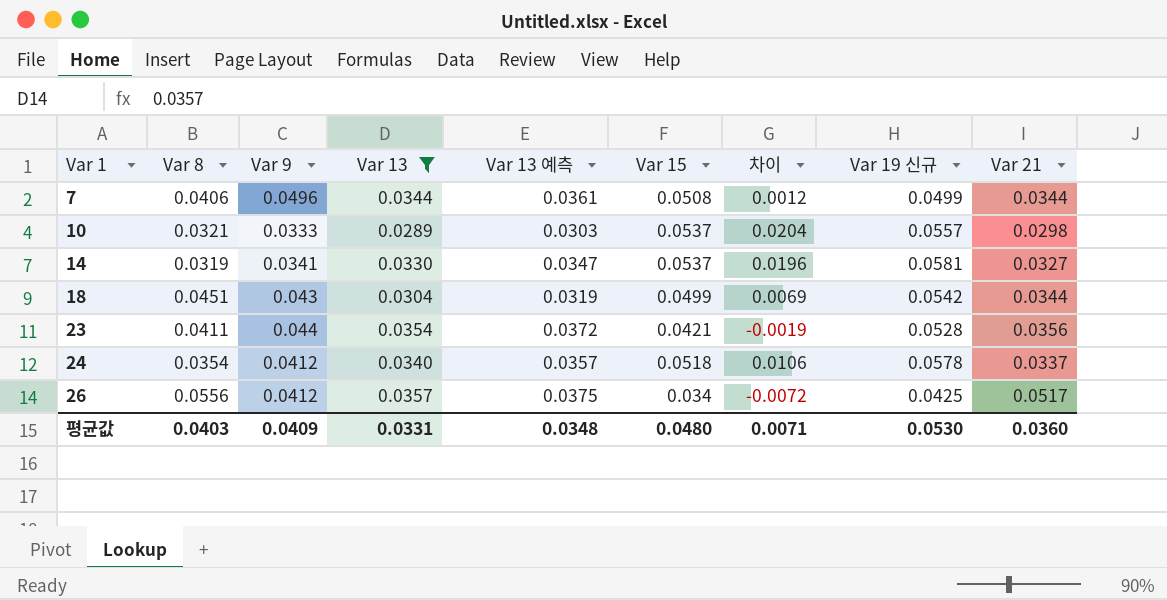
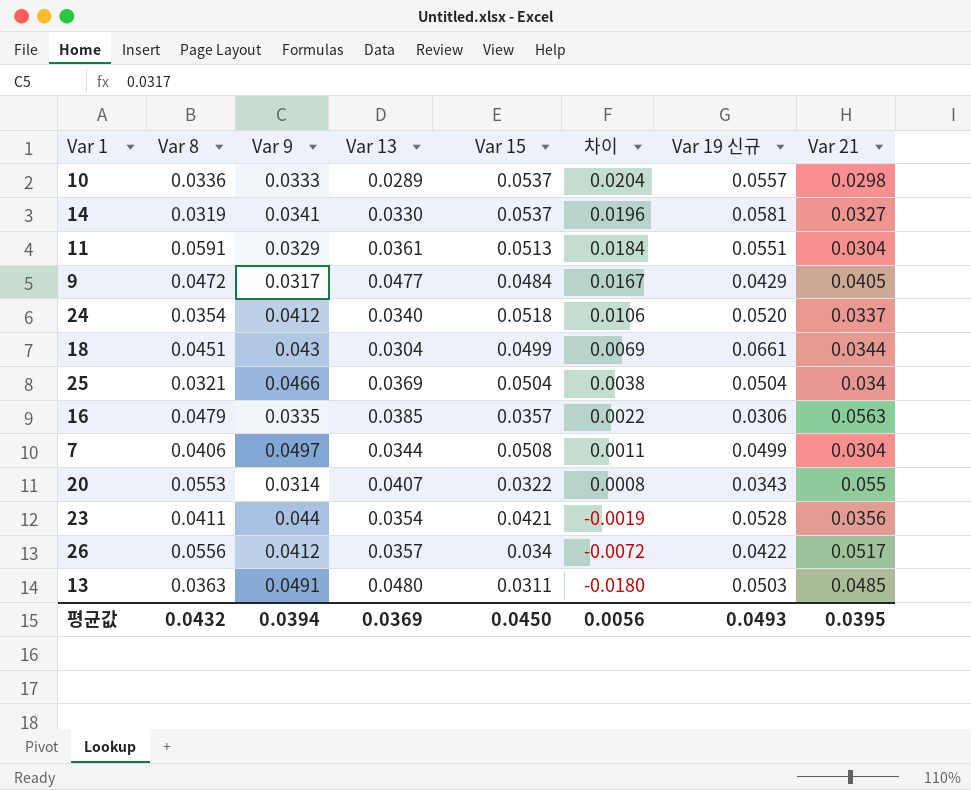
filter: Var 13 <= 0.0357 -> none
row order: Var 1 ascending -> 차이 descending
column Var 13 예측 | formula: [Var 13] * 1.05 -> none
10 | Var 8: 0.0321 -> 0.0336
24 | Var 19 신규: 0.0578 -> 0.0520
18 | Var 19 신규: 0.0542 -> 0.0661
7 | Var 9: 0.0496 -> 0.0497
7 | 차이: 0.0012 -> 0.0011
7 | Var 21: 0.0344 -> 0.0304
26 | Var 19 신규: 0.0425 -> 0.0422
평균값 | Var 8: 0.0403 -> 0.0432
평균값 | Var 9: 0.0409 -> 0.0394
평균값 | Var 13: 0.0331 -> 0.0369
평균값 | Var 15: 0.0480 -> 0.0450
평균값 | 차이: 0.0071 -> 0.0056
평균값 | Var 19 신규: 0.0530 -> 0.0493
평균값 | Var 21: 0.0360 -> 0.0395

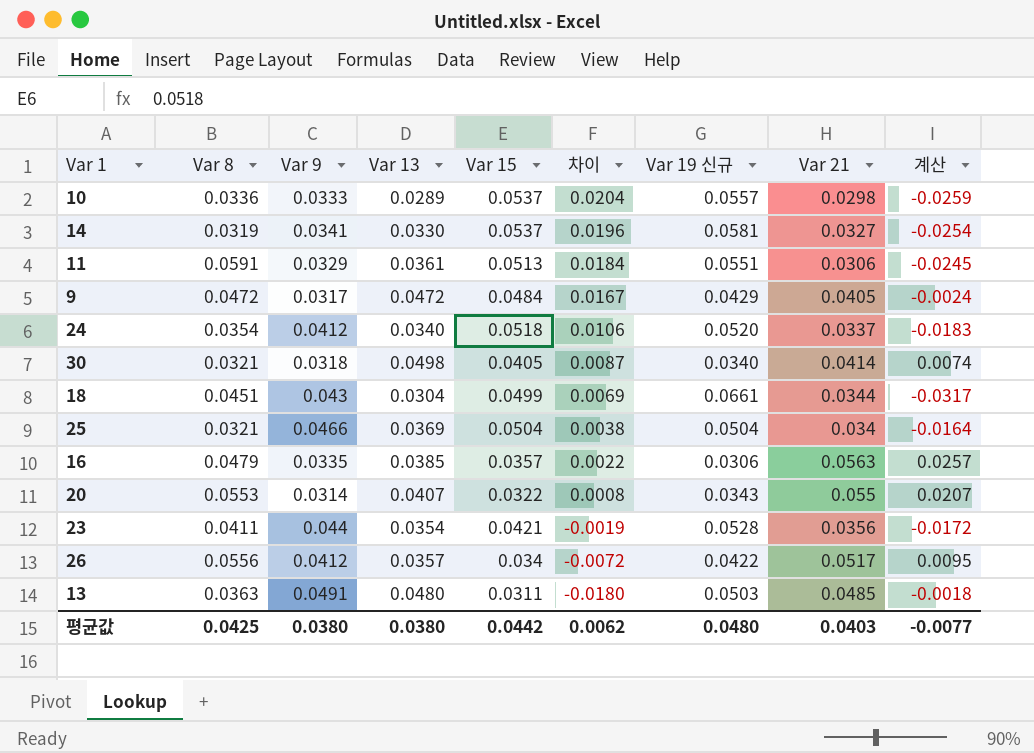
column 계산 | formula: none -> [Var 21] - [Var 19 신규]
row 7: 0.0406 | 0.0497 | 0.0344 | 0.0508 | 0.0011 | 0.0499 | 0.0304 -> none
11 | Var 21: 0.0304 -> 0.0306
9 | Var 13: 0.0477 -> 0.0472
row 30: none -> 0.0321 | 0.0318 | 0.0498 | 0.0405 | 0.0087 | 0.0340 | 0.0414 | 0.0074
평균값 | Var 8: 0.0432 -> 0.0425
평균값 | Var 9: 0.0394 -> 0.0380
평균값 | Var 13: 0.0369 -> 0.0380
평균값 | Var 15: 0.0450 -> 0.0442
평균값 | 차이: 0.0056 -> 0.0062
평균값 | Var 19 신규: 0.0493 -> 0.0480
평균값 | Var 21: 0.0395 -> 0.0403

